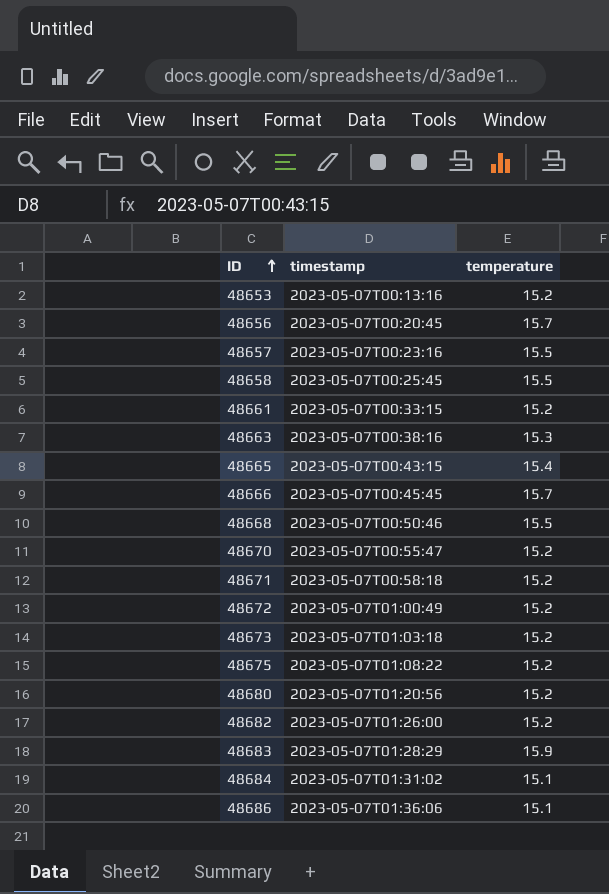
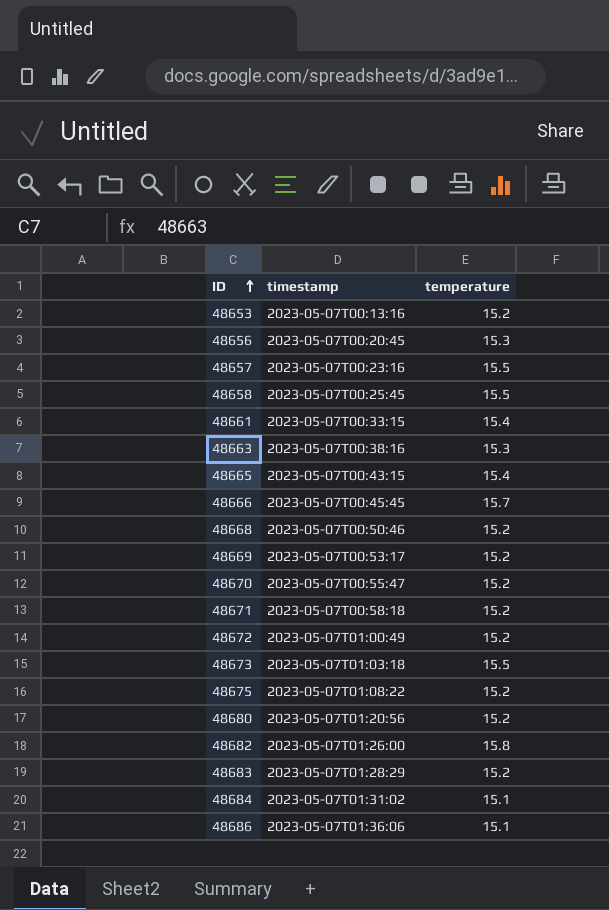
48656 | temperature: 15.7 -> 15.3
48661 | temperature: 15.2 -> 15.4
48668 | temperature: 15.5 -> 15.2
row 48669: none -> 2023-05-07T00:53:17 | 15.2
48673 | temperature: 15.2 -> 15.5
48682 | temperature: 15.2 -> 15.8
48683 | temperature: 15.9 -> 15.2

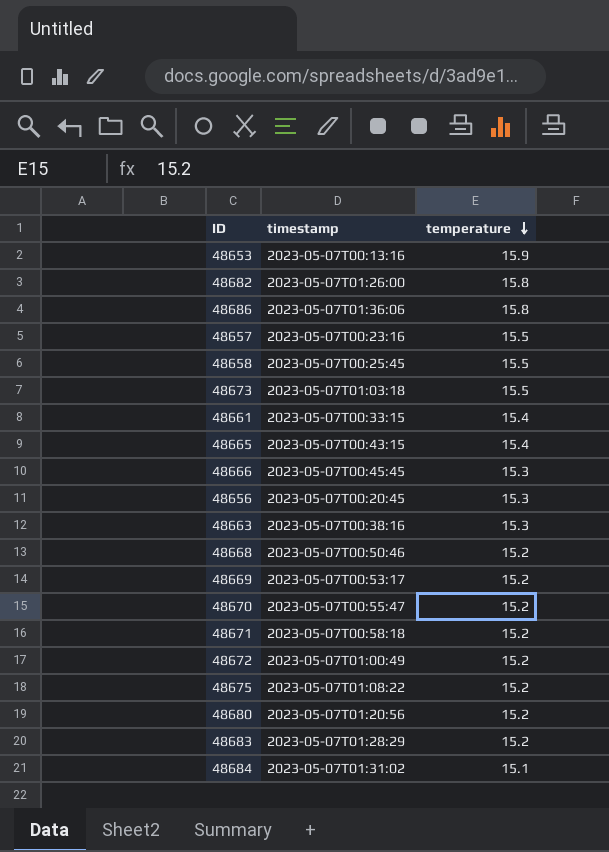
row order: ID ascending -> temperature descending
48653 | temperature: 15.2 -> 15.9
48686 | temperature: 15.1 -> 15.8
48666 | temperature: 15.7 -> 15.3

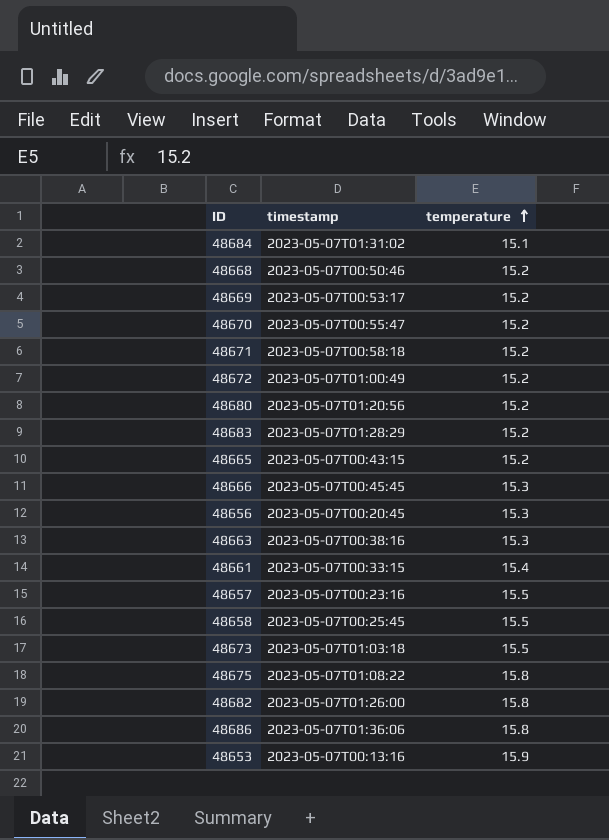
row order: temperature descending -> temperature ascending
48665 | temperature: 15.4 -> 15.2
48675 | temperature: 15.2 -> 15.8

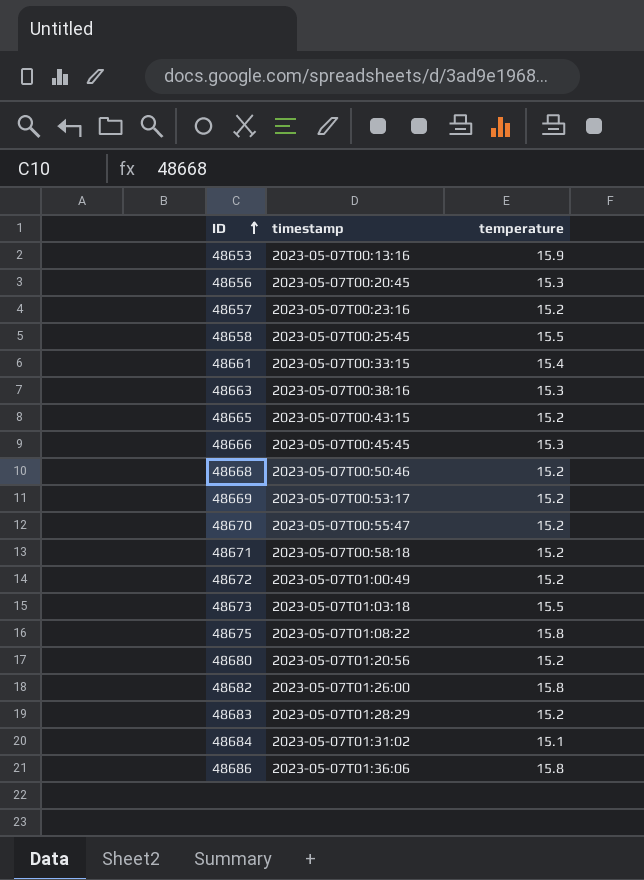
row order: temperature ascending -> ID ascending
48657 | temperature: 15.5 -> 15.2

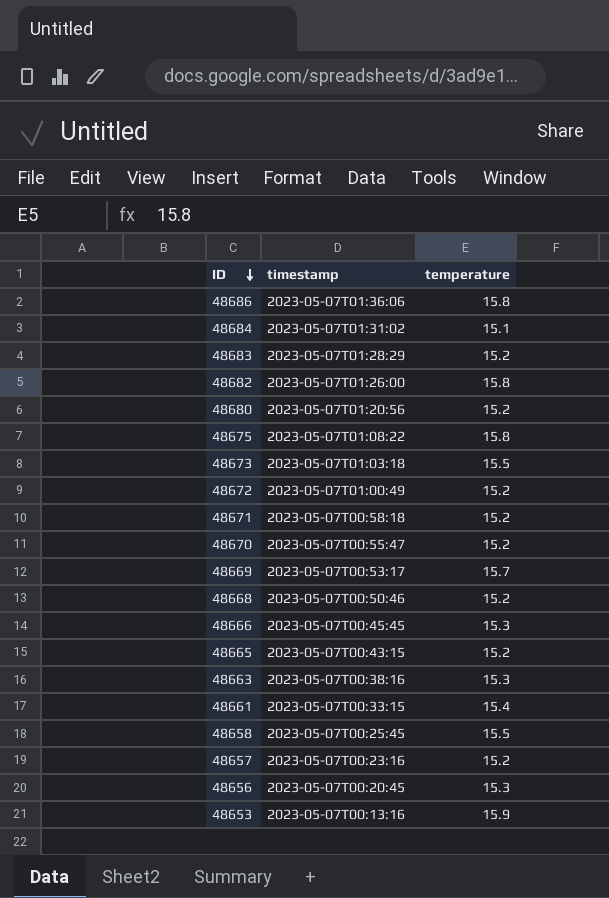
row order: ID ascending -> ID descending
48669 | temperature: 15.2 -> 15.7

